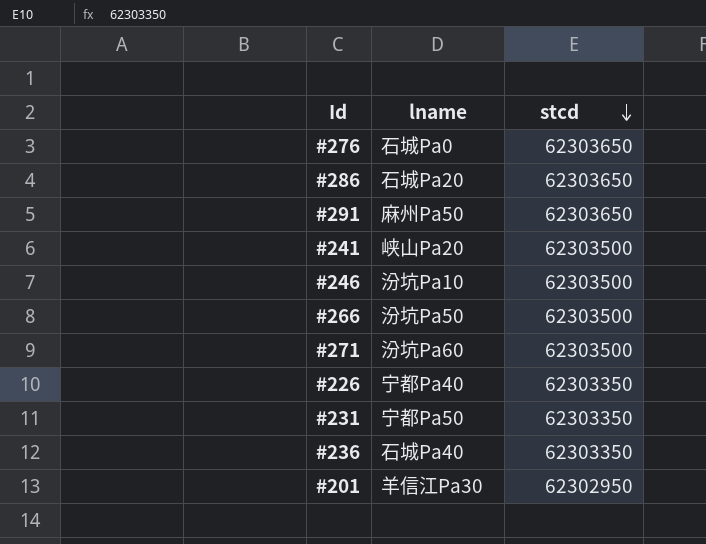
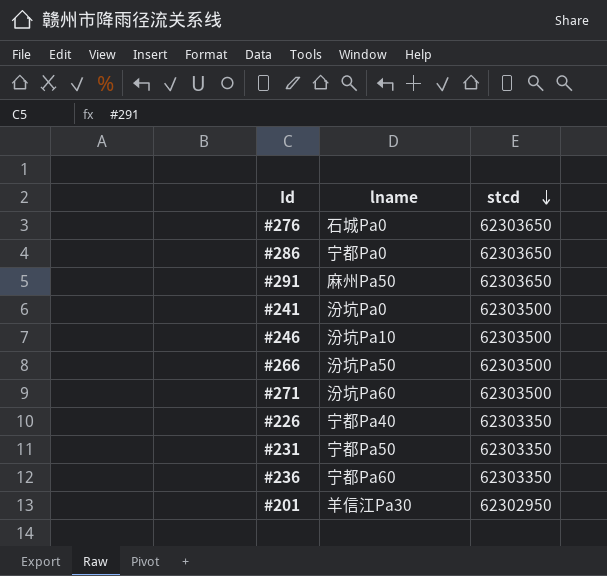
#286 | lname: 石城Pa20 -> 宁都Pa0
#241 | lname: 峡山Pa20 -> 汾坑Pa0
#236 | lname: 石城Pa40 -> 宁都Pa60

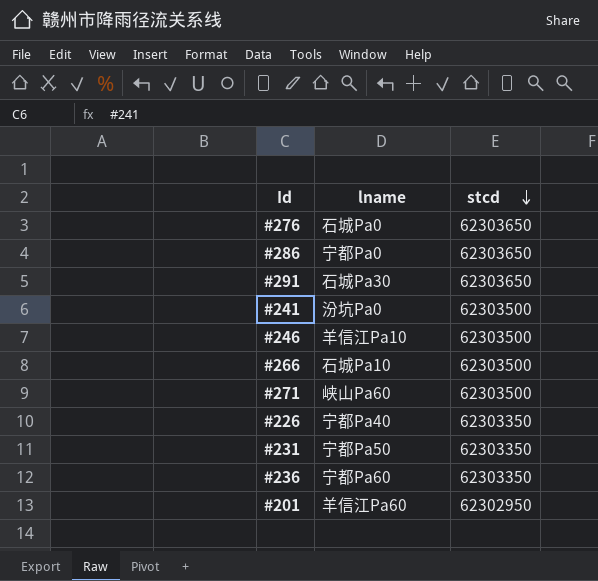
#291 | lname: 麻州Pa50 -> 石城Pa30
#246 | lname: 汾坑Pa10 -> 羊信江Pa10
#266 | lname: 汾坑Pa50 -> 石城Pa10
#271 | lname: 汾坑Pa60 -> 峡山Pa60
#201 | lname: 羊信江Pa30 -> 羊信江Pa60

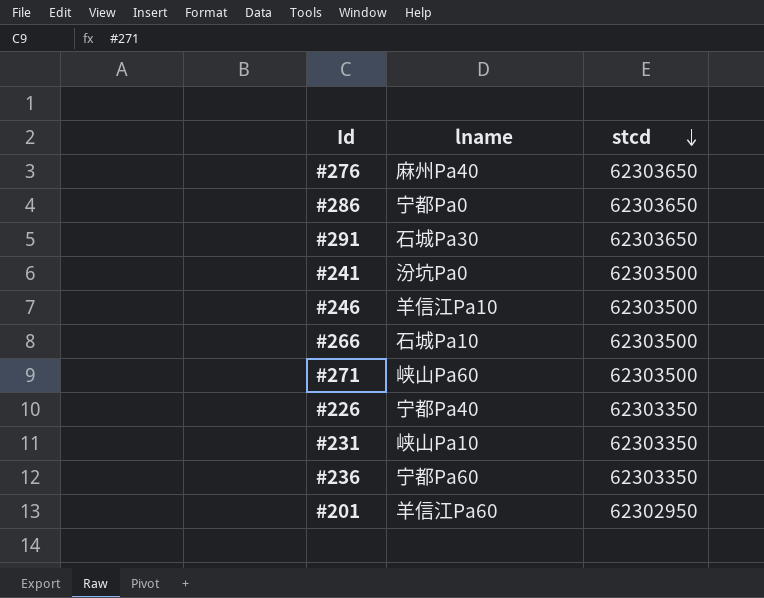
#276 | lname: 石城Pa0 -> 麻州Pa40
#231 | lname: 宁都Pa50 -> 峡山Pa10

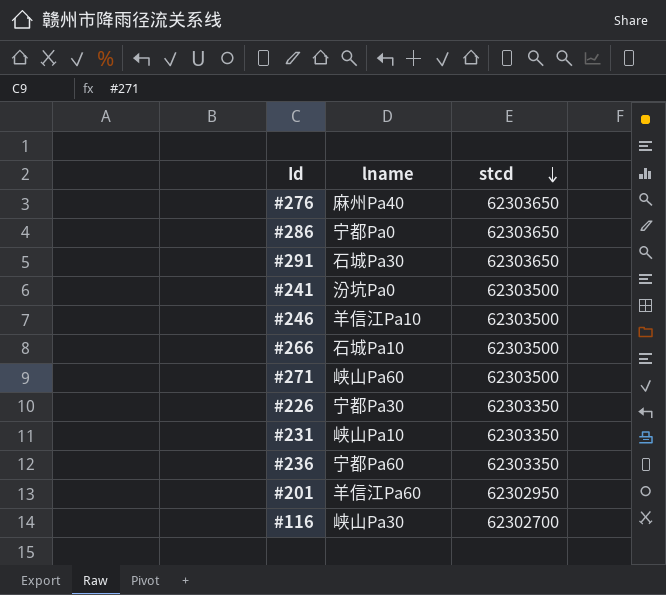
#226 | lname: 宁都Pa40 -> 宁都Pa30
row #116: none -> 峡山Pa30 | 62302700

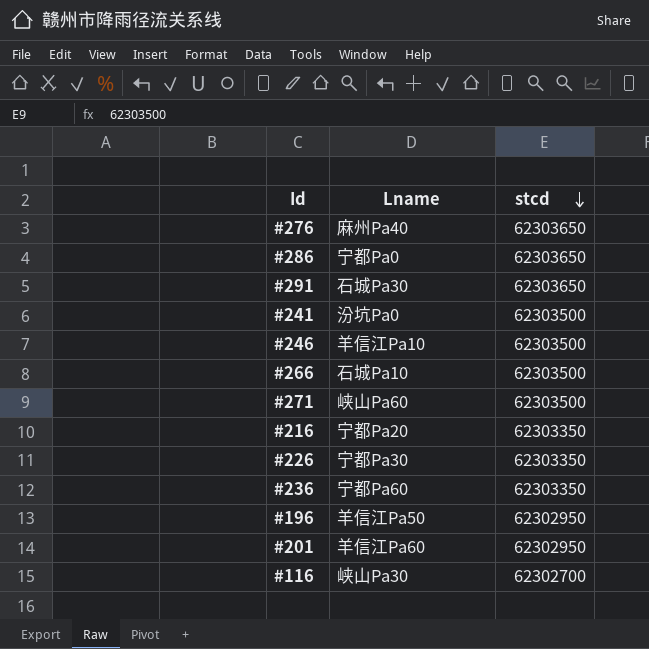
column name: lname -> Lname
row #231: 峡山Pa10 | 62303350 -> none
row #216: none -> 宁都Pa20 | 62303350
row #196: none -> 羊信江Pa50 | 62302950

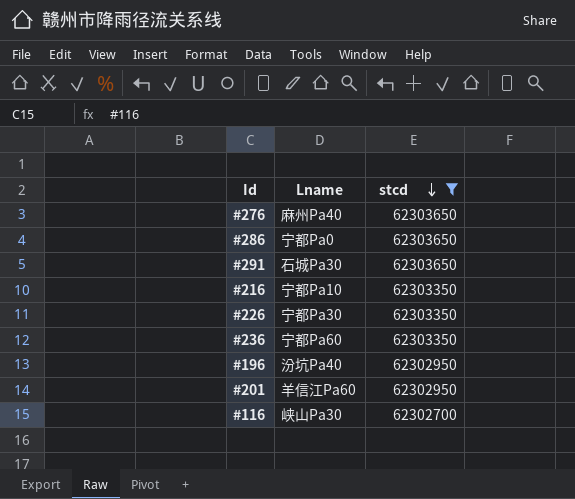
filter: none -> stcd != 62303500
#216 | Lname: 宁都Pa20 -> 宁都Pa10
#196 | Lname: 羊信江Pa50 -> 汾坑Pa40

